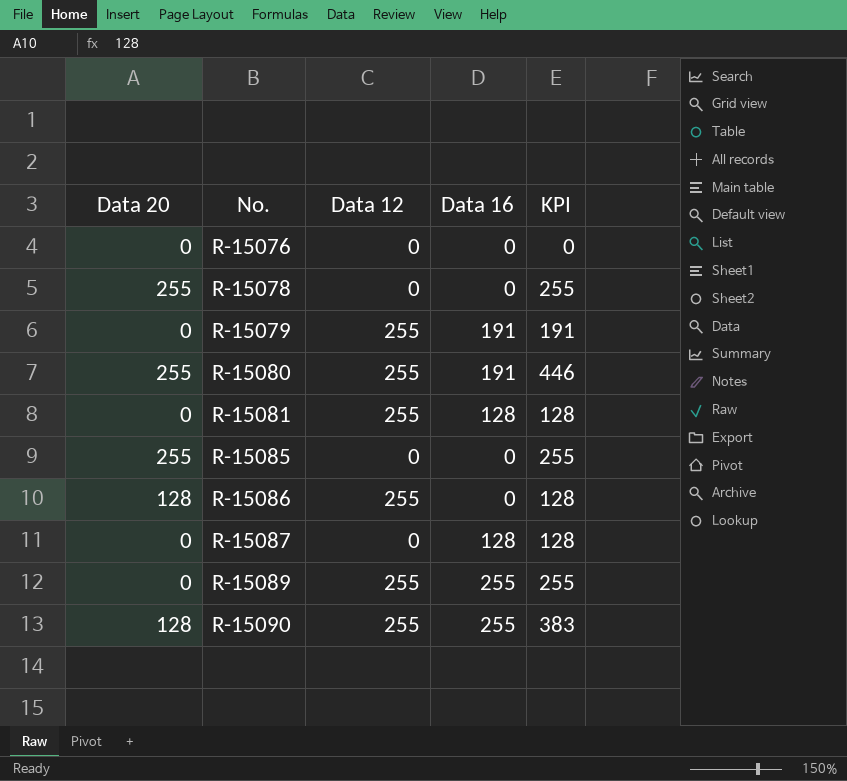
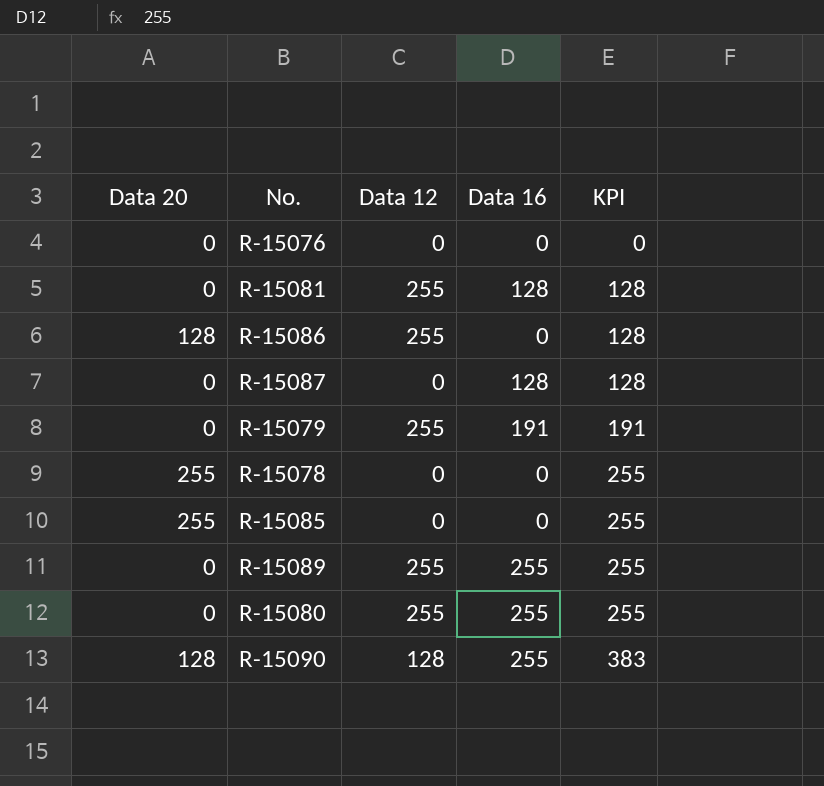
row order: No. ascending -> KPI ascending
R-15080 | Data 20: 255 -> 0
R-15080 | Data 16: 191 -> 255
R-15080 | KPI: 446 -> 255
R-15090 | Data 12: 255 -> 128

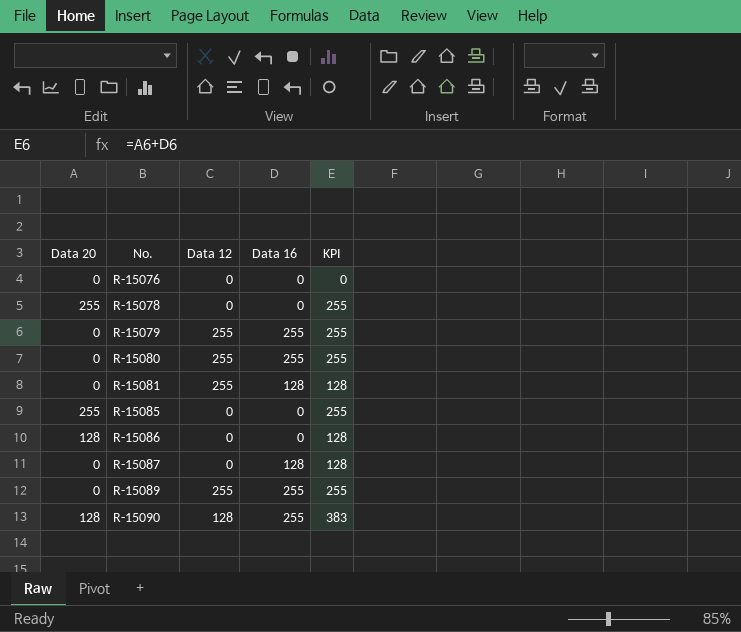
row order: KPI ascending -> No. ascending
R-15079 | Data 16: 191 -> 255
R-15079 | KPI: 191 -> 255
R-15086 | Data 12: 255 -> 0

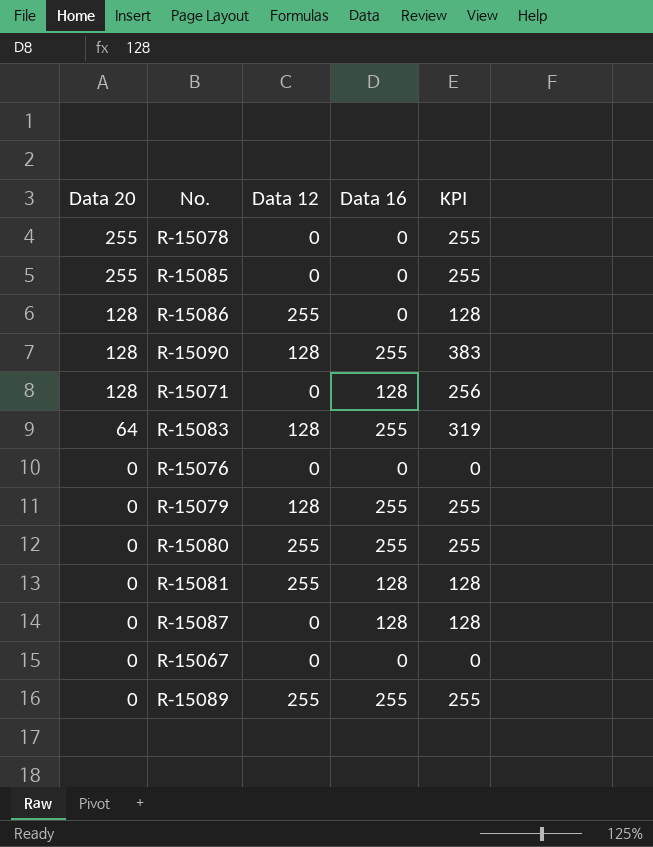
row order: No. ascending -> Data 20 descending
R-15086 | Data 12: 0 -> 255
row R-15071: none -> 128 | 0 | 128 | 256
row R-15083: none -> 64 | 128 | 255 | 319
R-15079 | Data 12: 255 -> 128
row R-15067: none -> 0 | 0 | 0 | 0

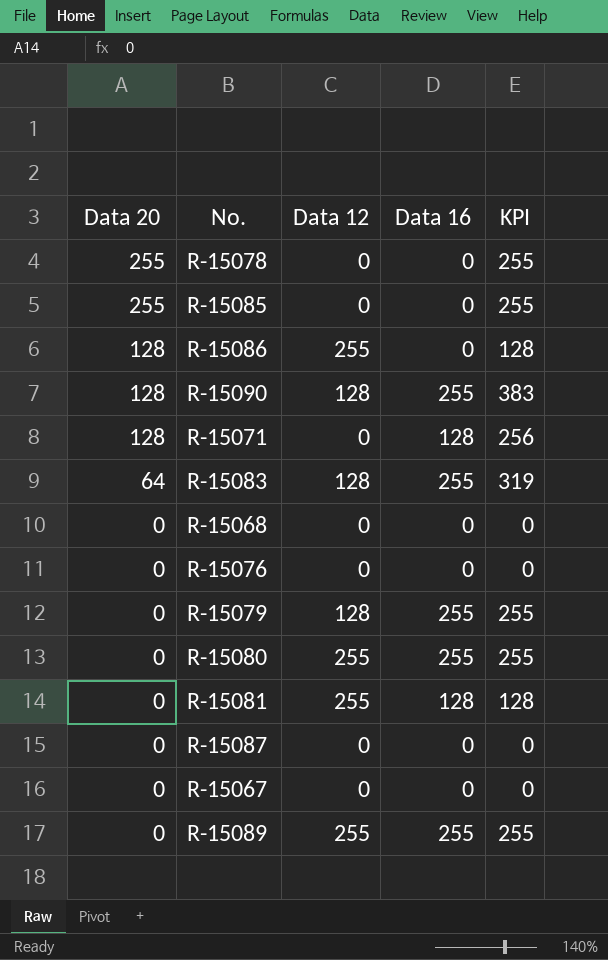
row R-15068: none -> 0 | 0 | 0 | 0
R-15087 | Data 16: 128 -> 0
R-15087 | KPI: 128 -> 0

